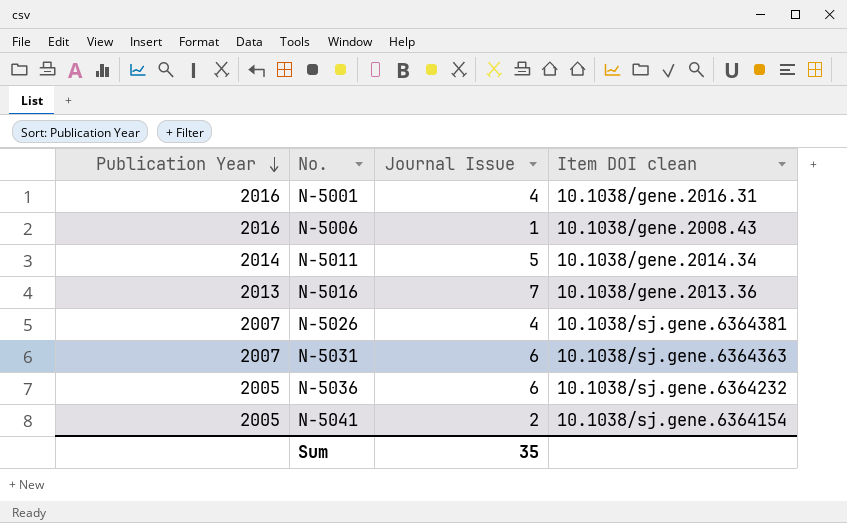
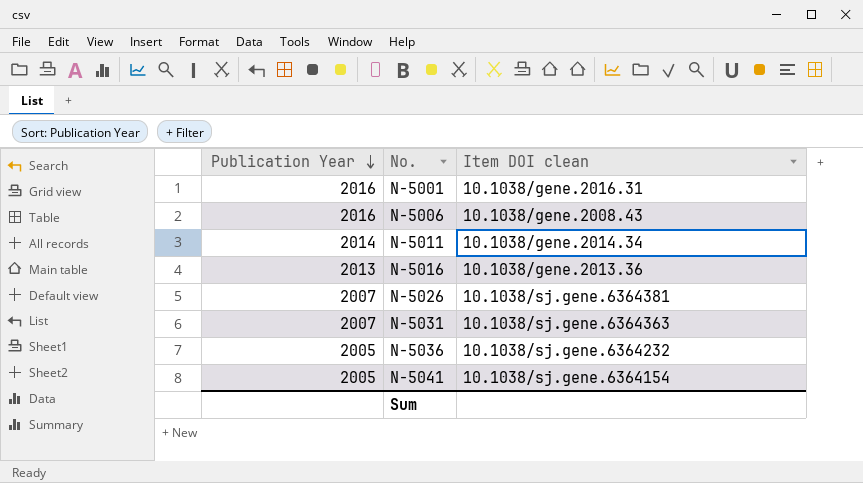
column Journal Issue | position: 3 -> none

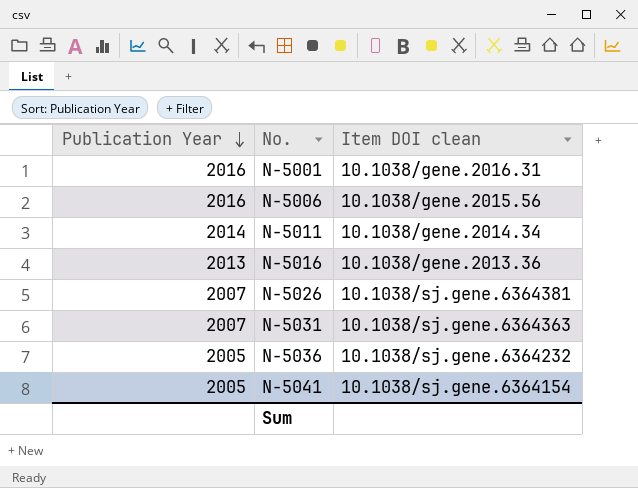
N-5006 | Item DOI clean: 10.1038/gene.2008.43 -> 10.1038/gene.2015.56

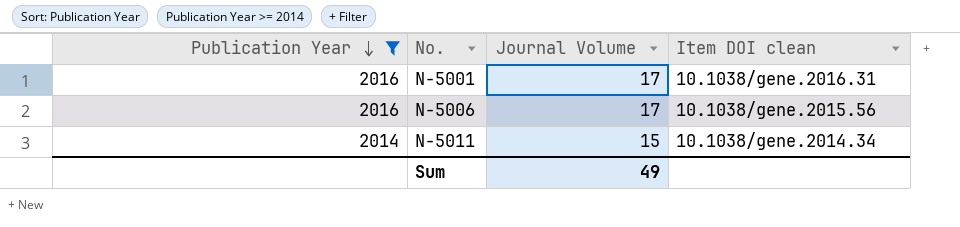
filter: none -> Publication Year >= 2014
column Journal Volume | position: none -> 3

